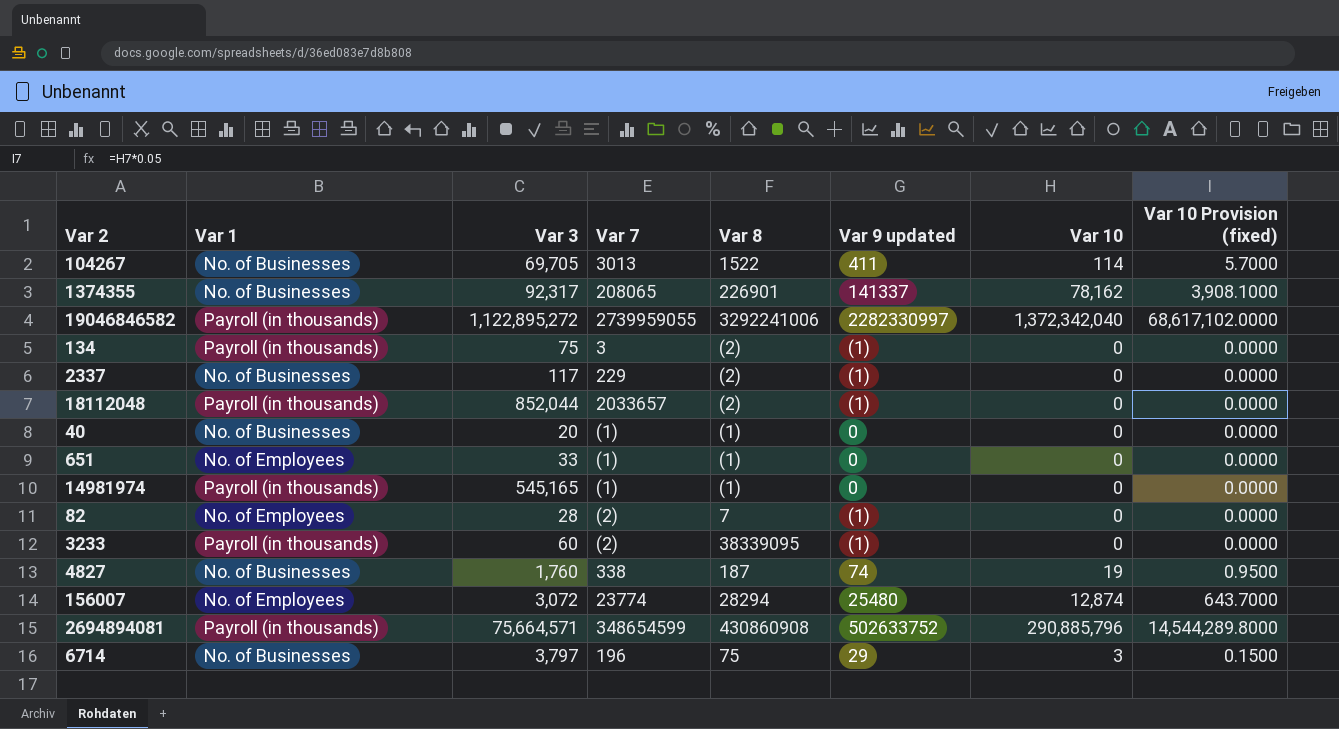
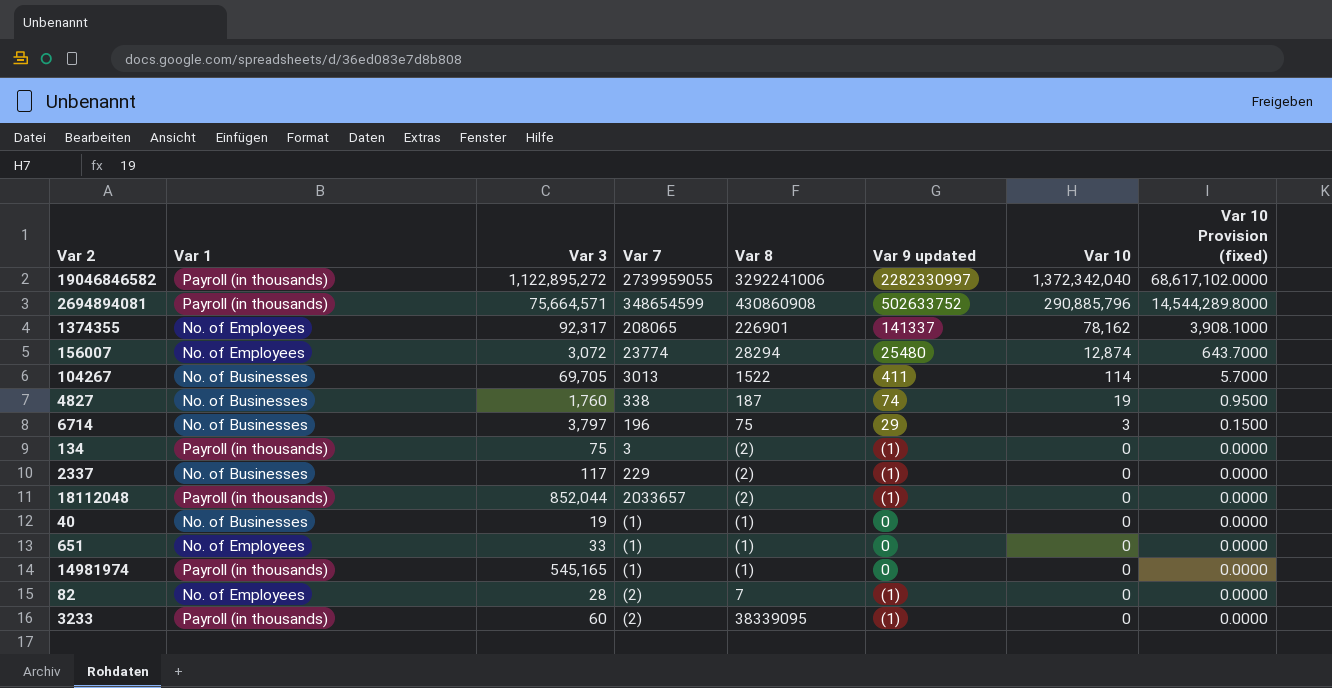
row order: none -> Var 10 descending
1374355 | Var 1: No. of Businesses -> No. of Employees
40 | Var 3: 20 -> 19

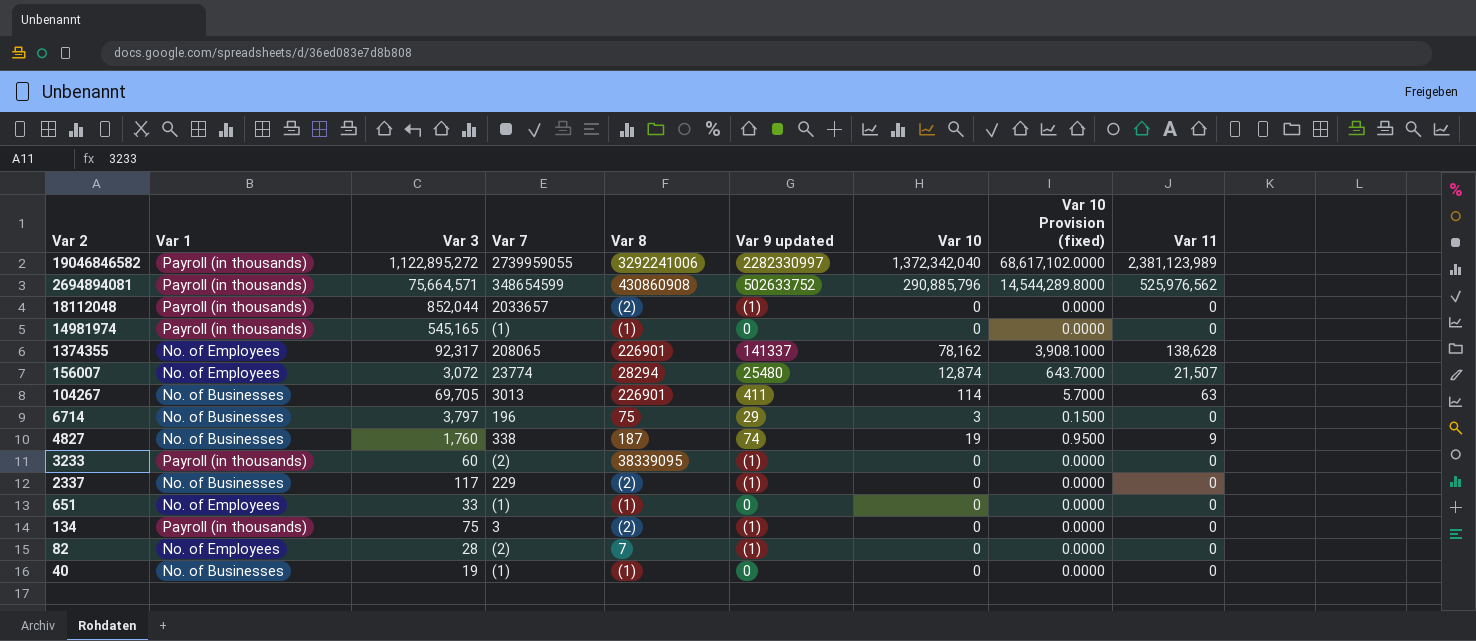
row order: Var 10 descending -> Var 2 descending
column Var 11 | position: none -> 9
104267 | Var 8: 1522 -> 226901

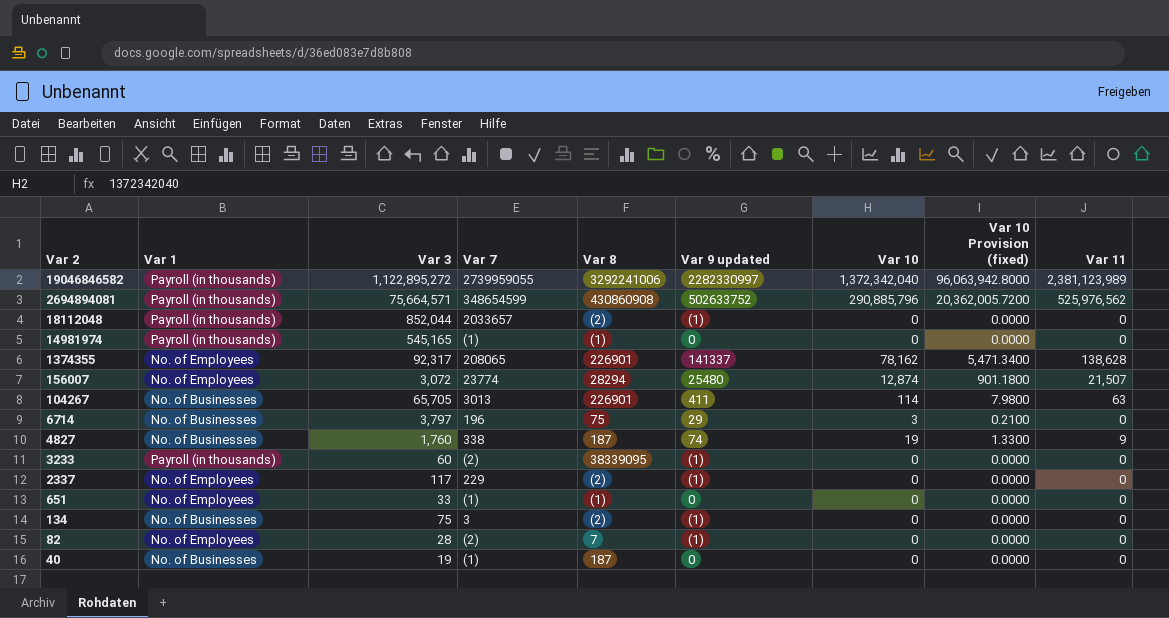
column Var 10 Provision (fixed) | formula: [Var 10] * 0.05 -> [Var 10] * 0.07
104267 | Var 3: 69,705 -> 65,705
2337 | Var 1: No. of Businesses -> No. of Employees
134 | Var 1: Payroll (in thousands) -> No. of Businesses
40 | Var 8: (1) -> 187

